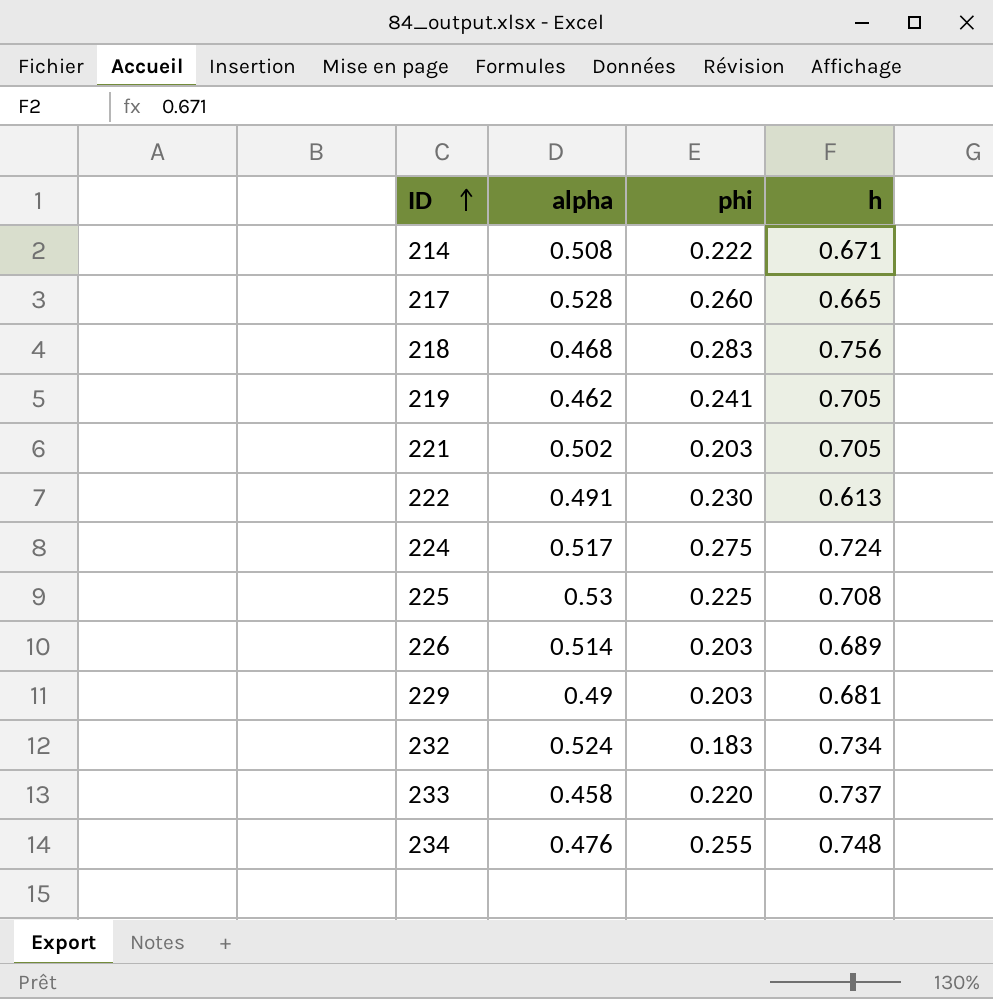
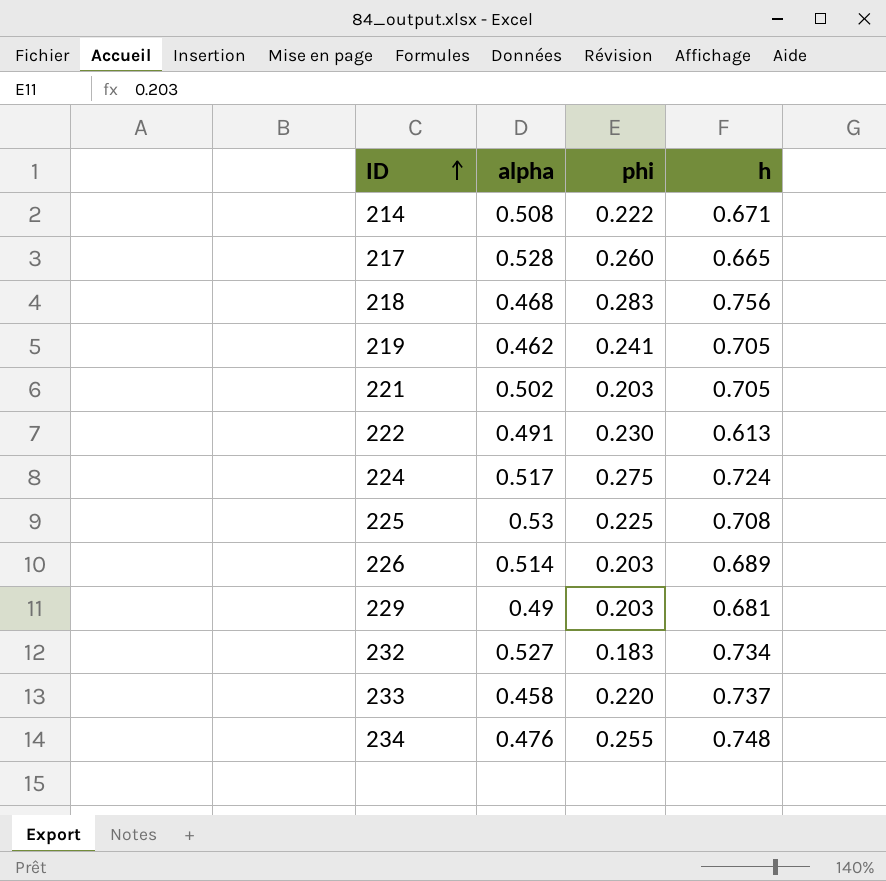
232 | alpha: 0.524 -> 0.527

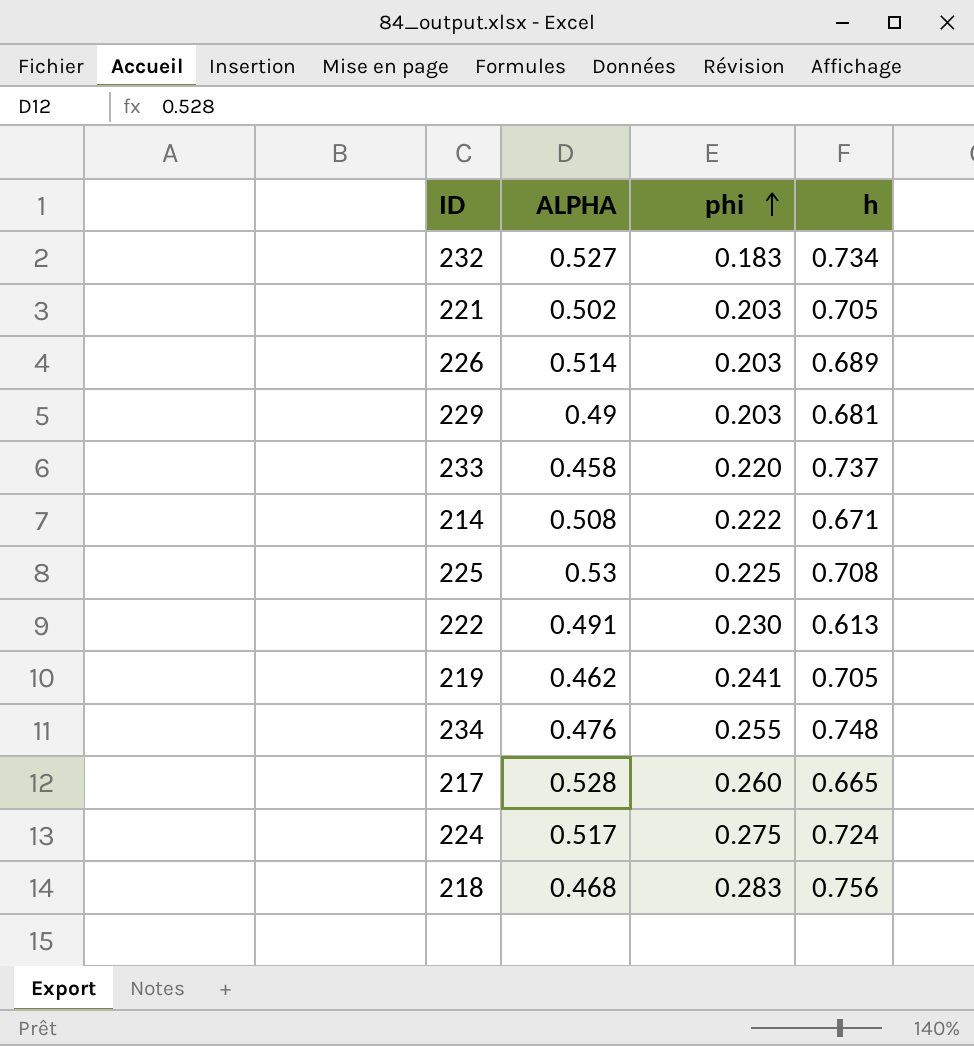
row order: ID ascending -> phi ascending
column name: alpha -> ALPHA

